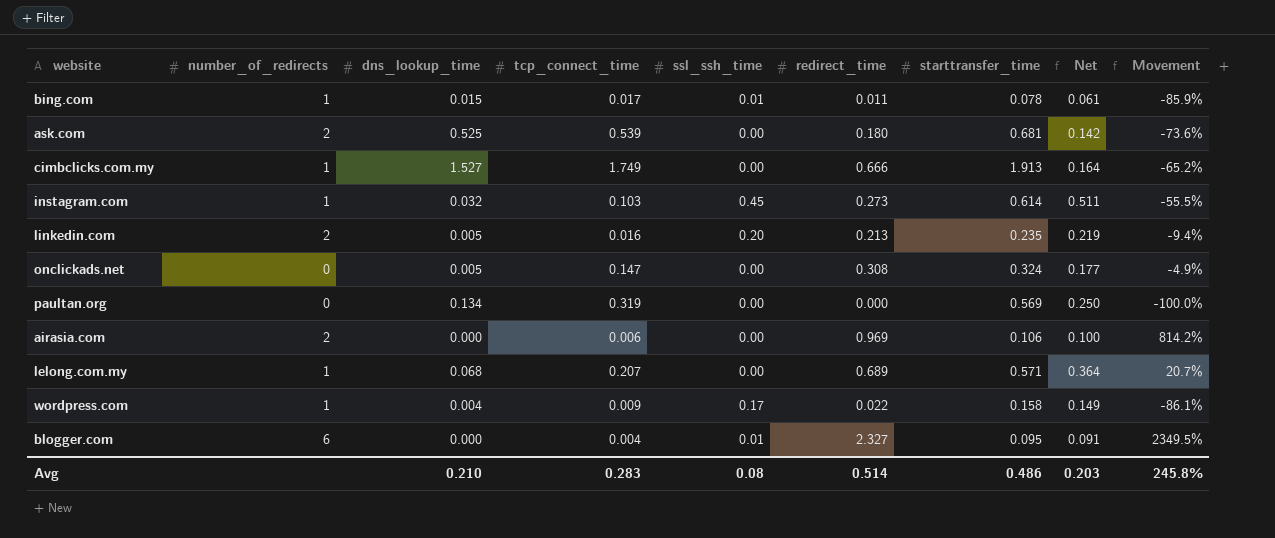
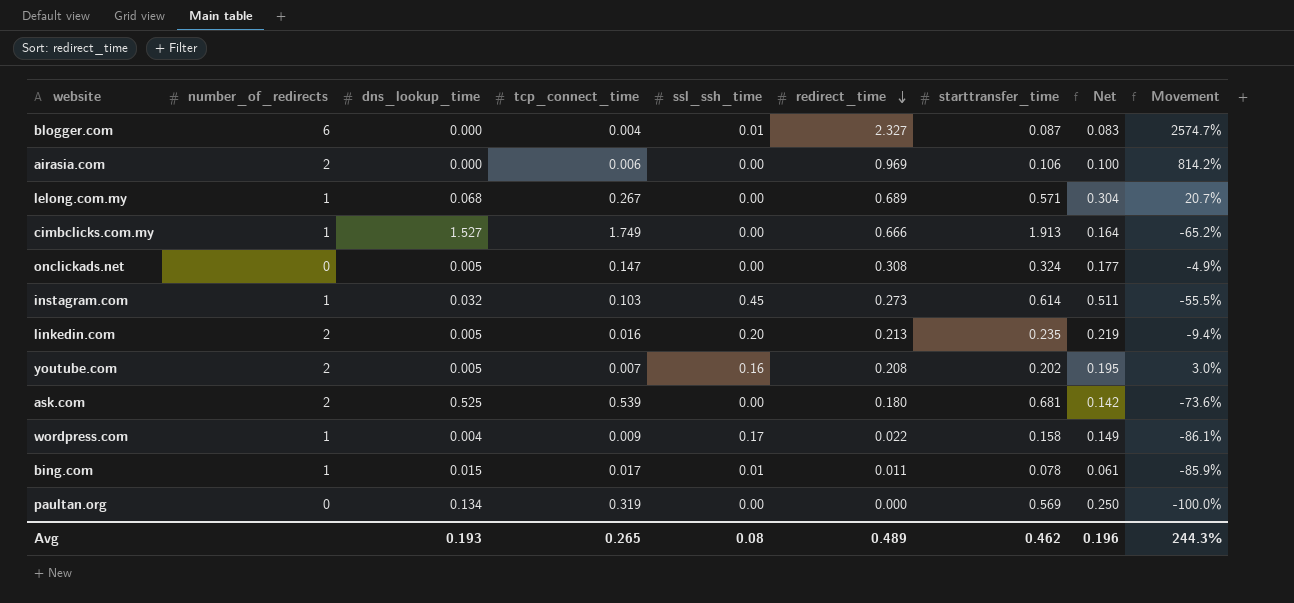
row order: none -> redirect_time descending
blogger.com | starttransfer_time: 0.095 -> 0.087
blogger.com | Net: 0.091 -> 0.083
blogger.com | Movement: 2349.5% -> 2574.7%
lelong.com.my | tcp_connect_time: 0.207 -> 0.267
lelong.com.my | Net: 0.364 -> 0.304
row youtube.com: none -> 2 | 0.005 | 0.007 | 0.16 | 0.208 | 0.202 | 0.195 | 3.0%
Avg | dns_lookup_time: 0.210 -> 0.193
Avg | tcp_connect_time: 0.283 -> 0.265
Avg | redirect_time: 0.514 -> 0.489
Avg | starttransfer_time: 0.486 -> 0.462
Avg | Net: 0.203 -> 0.196
Avg | Movement: 245.8% -> 244.3%

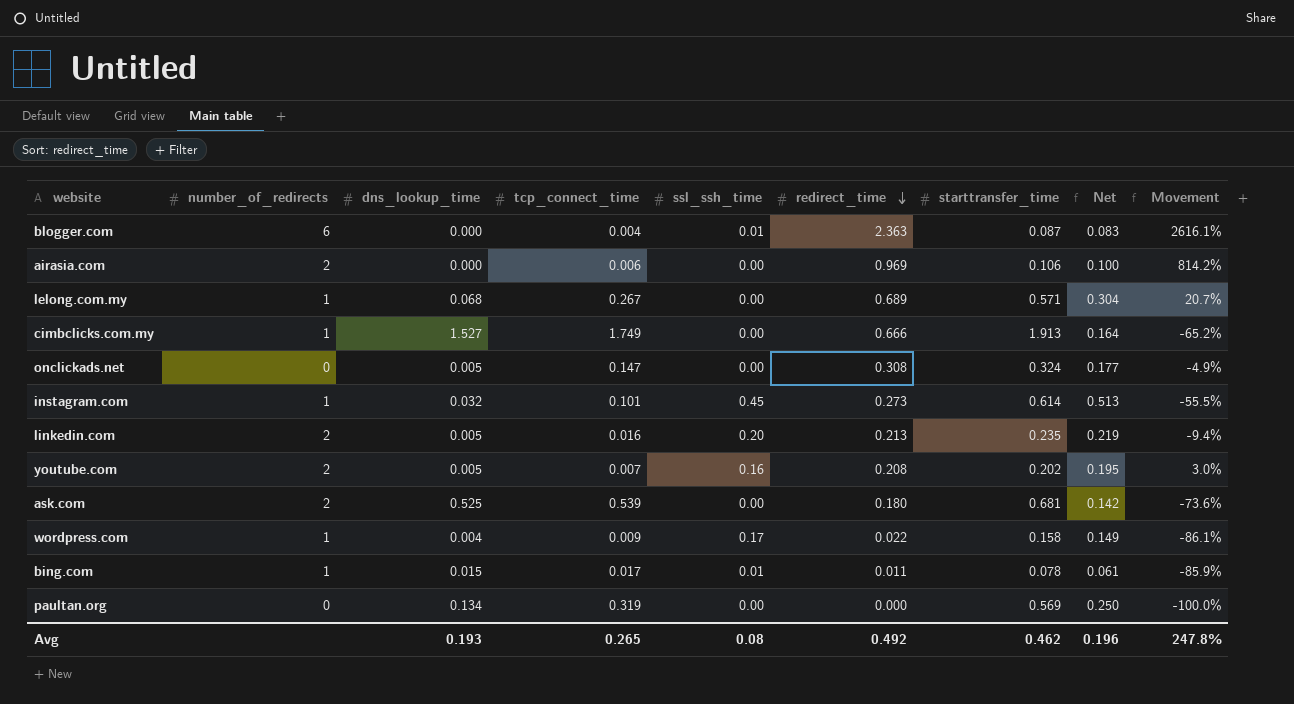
blogger.com | redirect_time: 2.327 -> 2.363
blogger.com | Movement: 2574.7% -> 2616.1%
instagram.com | tcp_connect_time: 0.103 -> 0.101
instagram.com | Net: 0.511 -> 0.513
Avg | redirect_time: 0.489 -> 0.492
Avg | Movement: 244.3% -> 247.8%

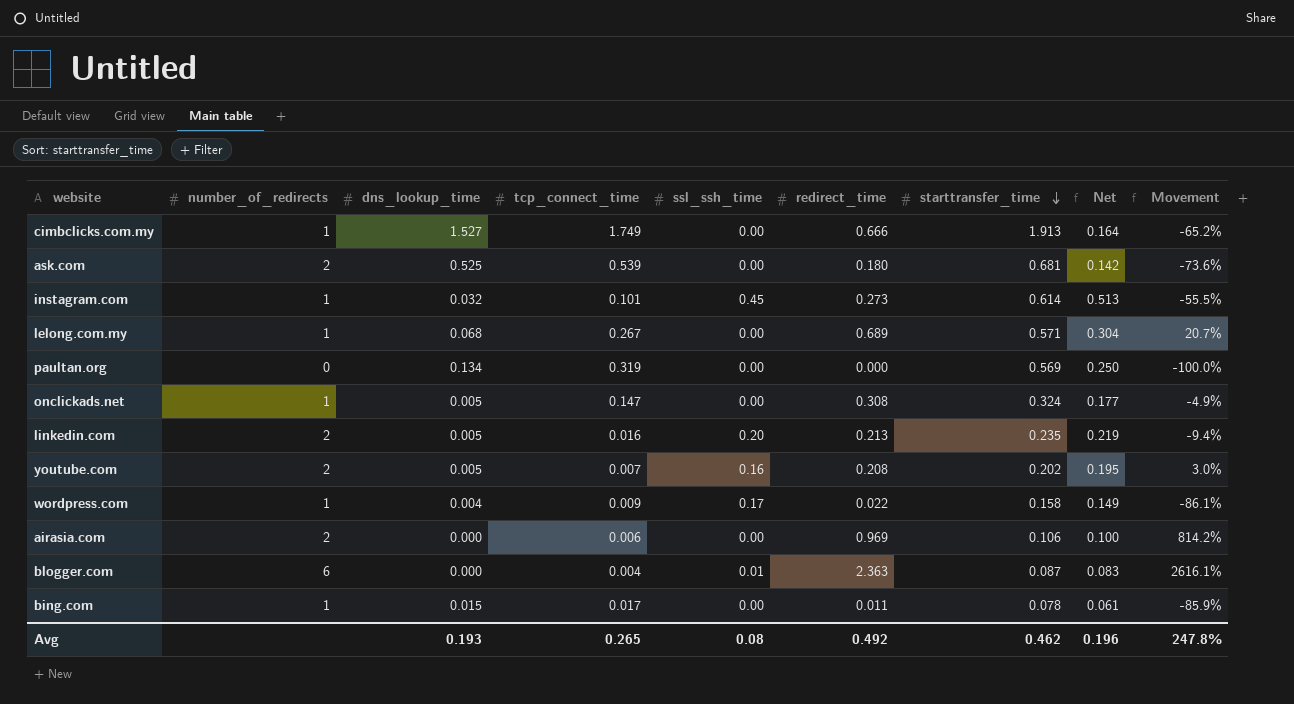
row order: redirect_time descending -> starttransfer_time descending
onclickads.net | number_of_redirects: 0 -> 1
bing.com | ssl_ssh_time: 0.01 -> 0.00

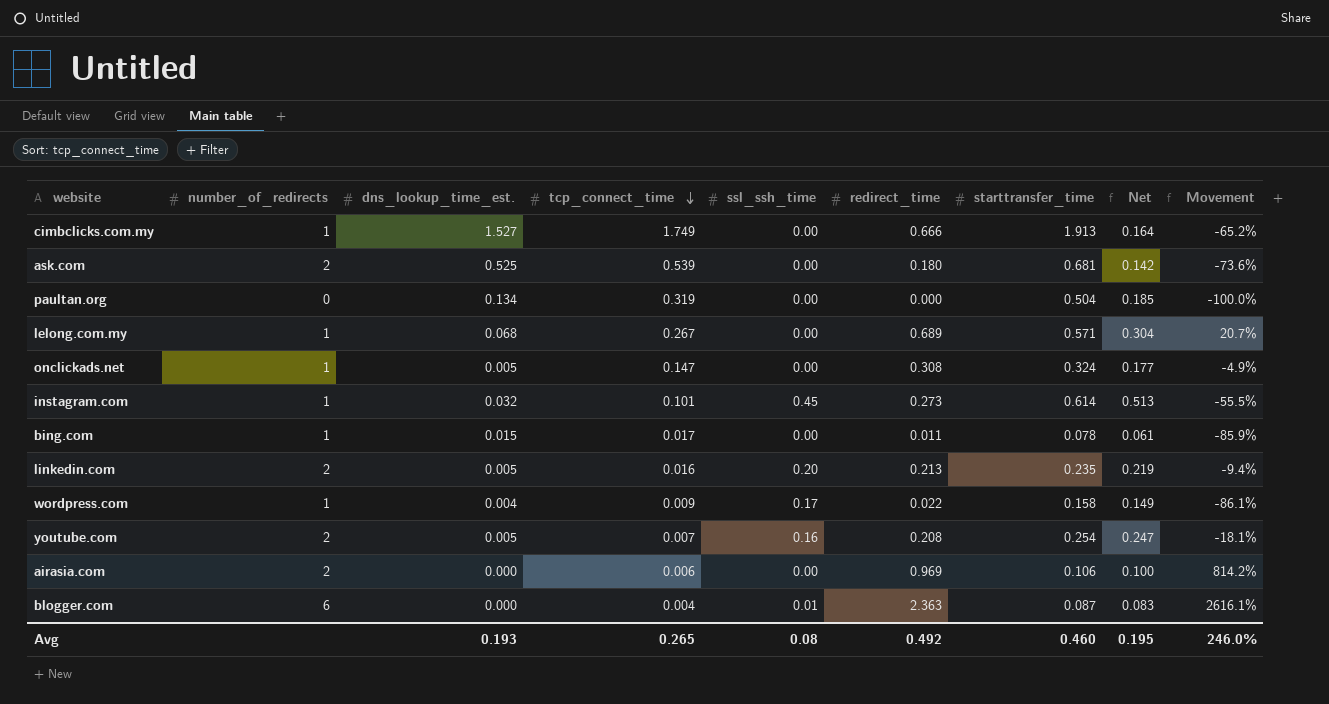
row order: starttransfer_time descending -> tcp_connect_time descending
column name: dns_lookup_time -> dns_lookup_time_est.
paultan.org | starttransfer_time: 0.569 -> 0.504
paultan.org | Net: 0.250 -> 0.185
youtube.com | starttransfer_time: 0.202 -> 0.254
youtube.com | Net: 0.195 -> 0.247
youtube.com | Movement: 3.0% -> -18.1%
Avg | starttransfer_time: 0.462 -> 0.460
Avg | Net: 0.196 -> 0.195
Avg | Movement: 247.8% -> 246.0%

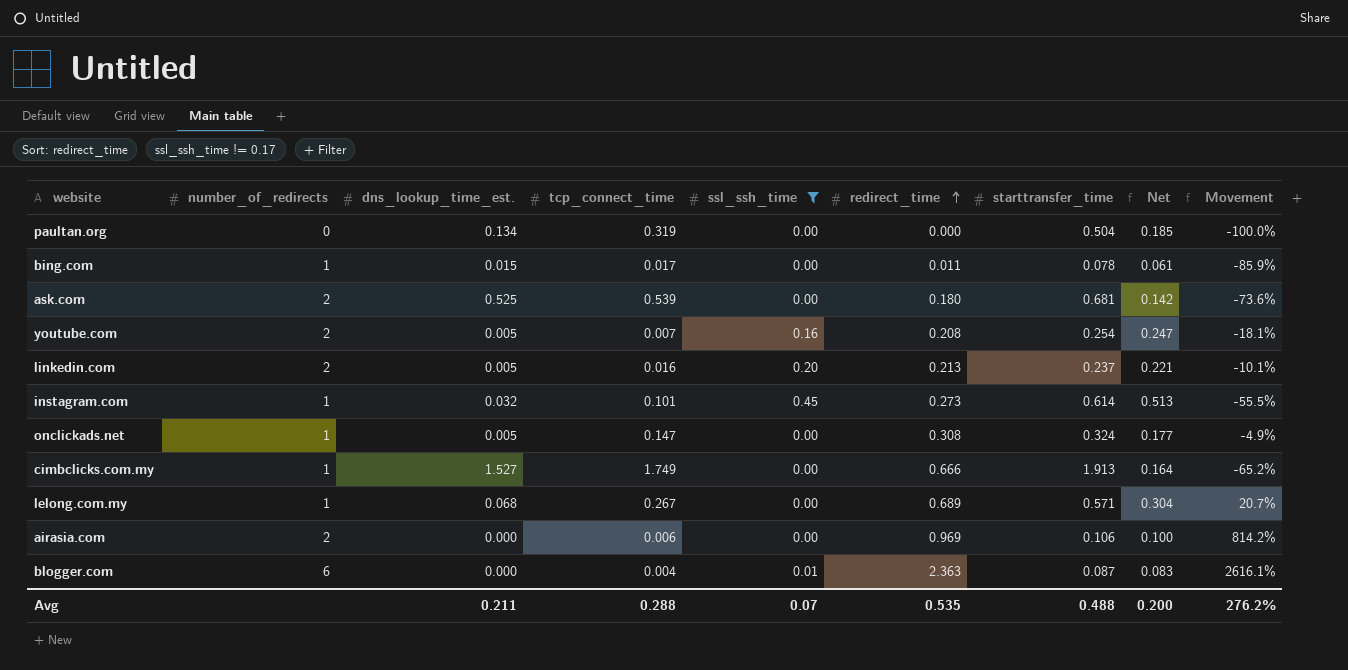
filter: none -> ssl_ssh_time != 0.17
row order: tcp_connect_time descending -> redirect_time ascending
linkedin.com | starttransfer_time: 0.235 -> 0.237
linkedin.com | Net: 0.219 -> 0.221
linkedin.com | Movement: -9.4% -> -10.1%
Avg | dns_lookup_time_est.: 0.193 -> 0.211
Avg | tcp_connect_time: 0.265 -> 0.288
Avg | ssl_ssh_time: 0.08 -> 0.07
Avg | redirect_time: 0.492 -> 0.535
Avg | starttransfer_time: 0.460 -> 0.488
Avg | Net: 0.195 -> 0.200
Avg | Movement: 246.0% -> 276.2%

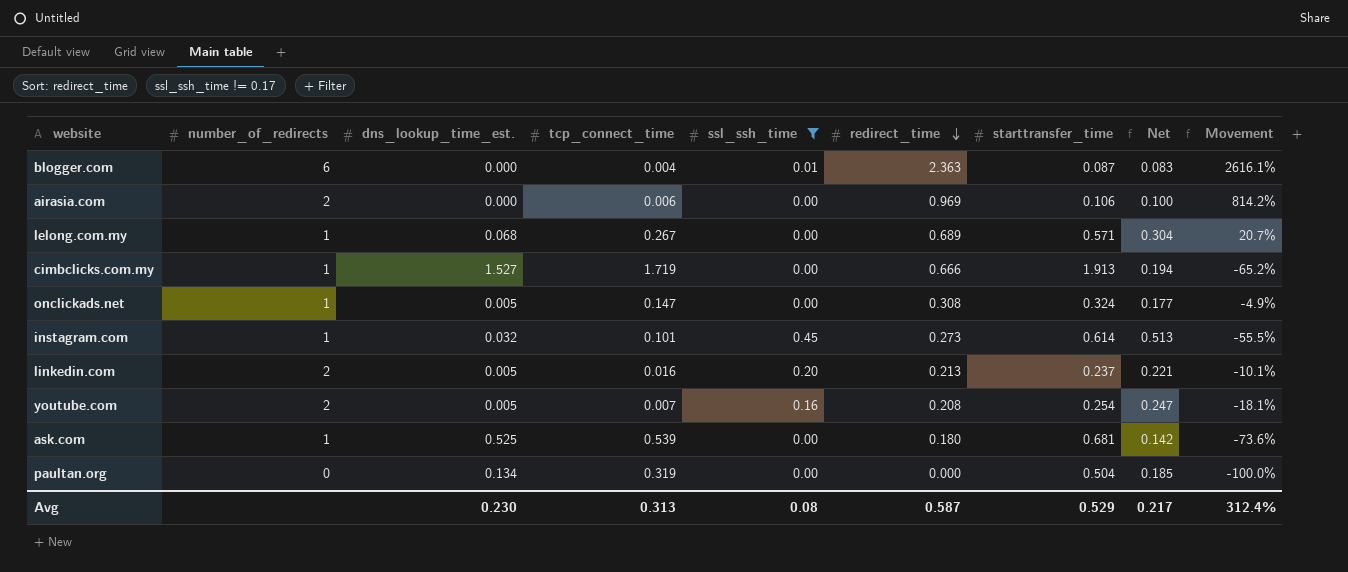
row order: redirect_time ascending -> redirect_time descending
row bing.com: 1 | 0.015 | 0.017 | 0.00 | 0.011 | 0.078 | 0.061 | -85.9% -> none
cimbclicks.com.my | tcp_connect_time: 1.749 -> 1.719
cimbclicks.com.my | Net: 0.164 -> 0.194
ask.com | number_of_redirects: 2 -> 1
Avg | dns_lookup_time_est.: 0.211 -> 0.230
Avg | tcp_connect_time: 0.288 -> 0.313
Avg | ssl_ssh_time: 0.07 -> 0.08
Avg | redirect_time: 0.535 -> 0.587
Avg | starttransfer_time: 0.488 -> 0.529
Avg | Net: 0.200 -> 0.217
Avg | Movement: 276.2% -> 312.4%

